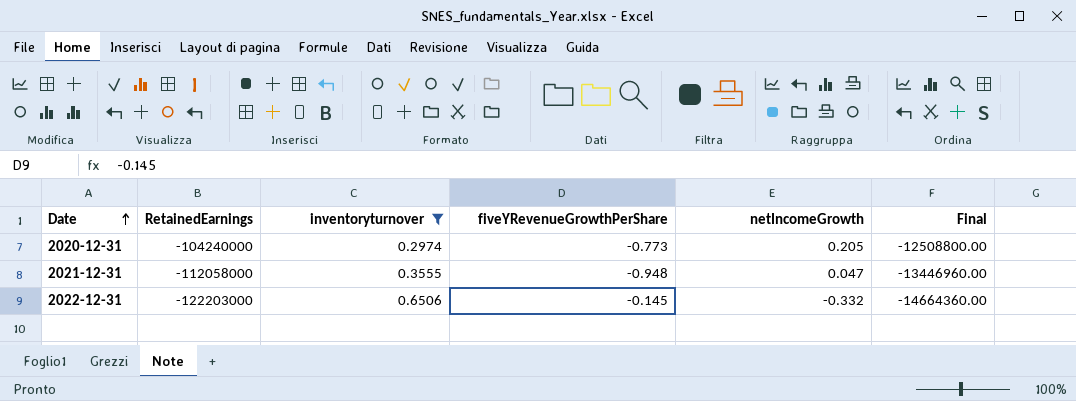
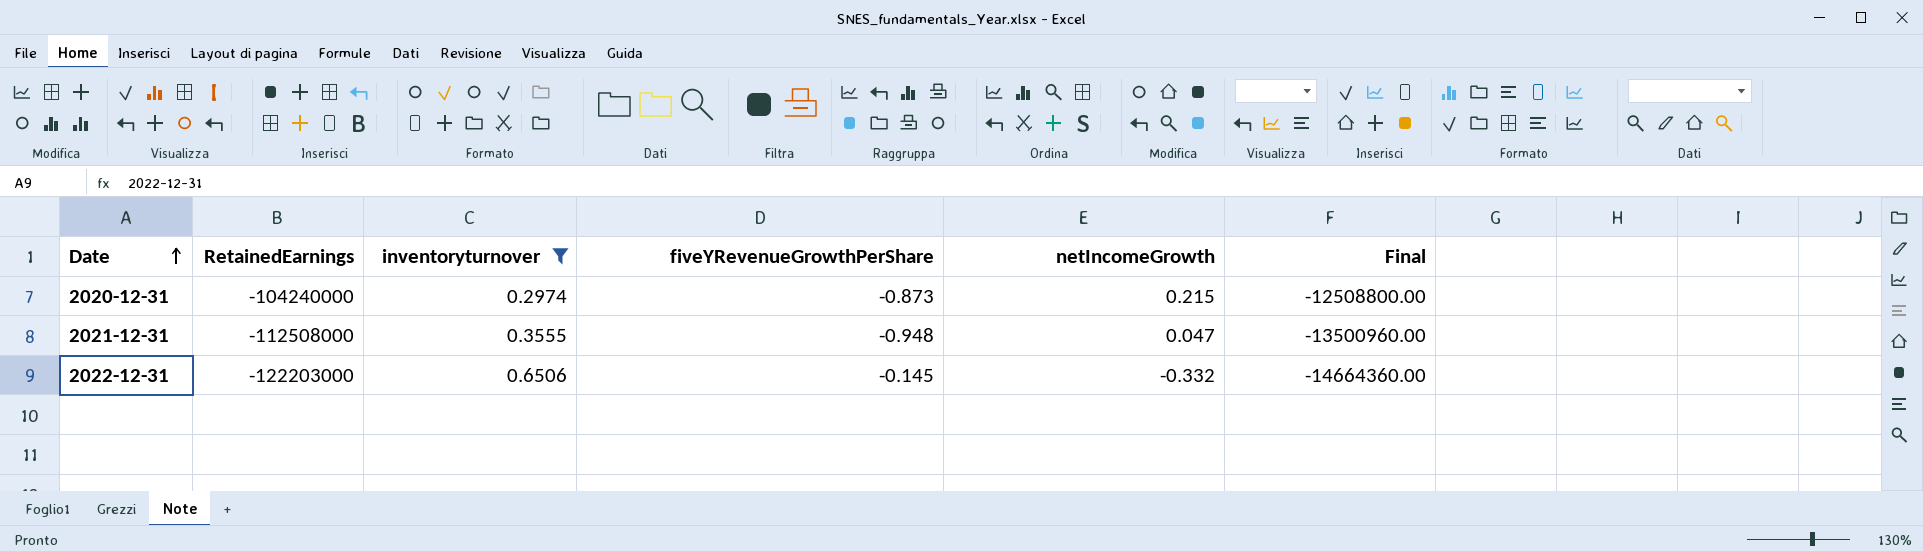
2020-12-31 | fiveYRevenueGrowthPerShare: -0.773 -> -0.873
2020-12-31 | netIncomeGrowth: 0.205 -> 0.215
2021-12-31 | RetainedEarnings: -112058000 -> -112508000
2021-12-31 | Final: -13446960.00 -> -13500960.00

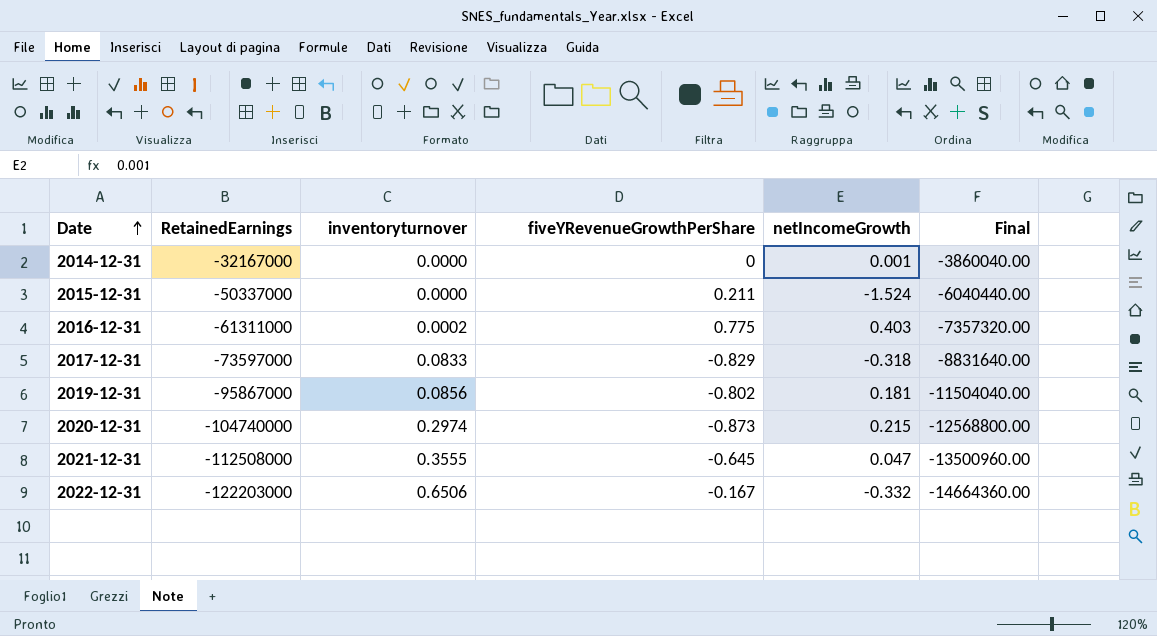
filter: inventoryturnover >= 0.2974 -> none
2020-12-31 | RetainedEarnings: -104240000 -> -104740000
2020-12-31 | Final: -12508800.00 -> -12568800.00
2021-12-31 | fiveYRevenueGrowthPerShare: -0.948 -> -0.645
2022-12-31 | fiveYRevenueGrowthPerShare: -0.145 -> -0.167

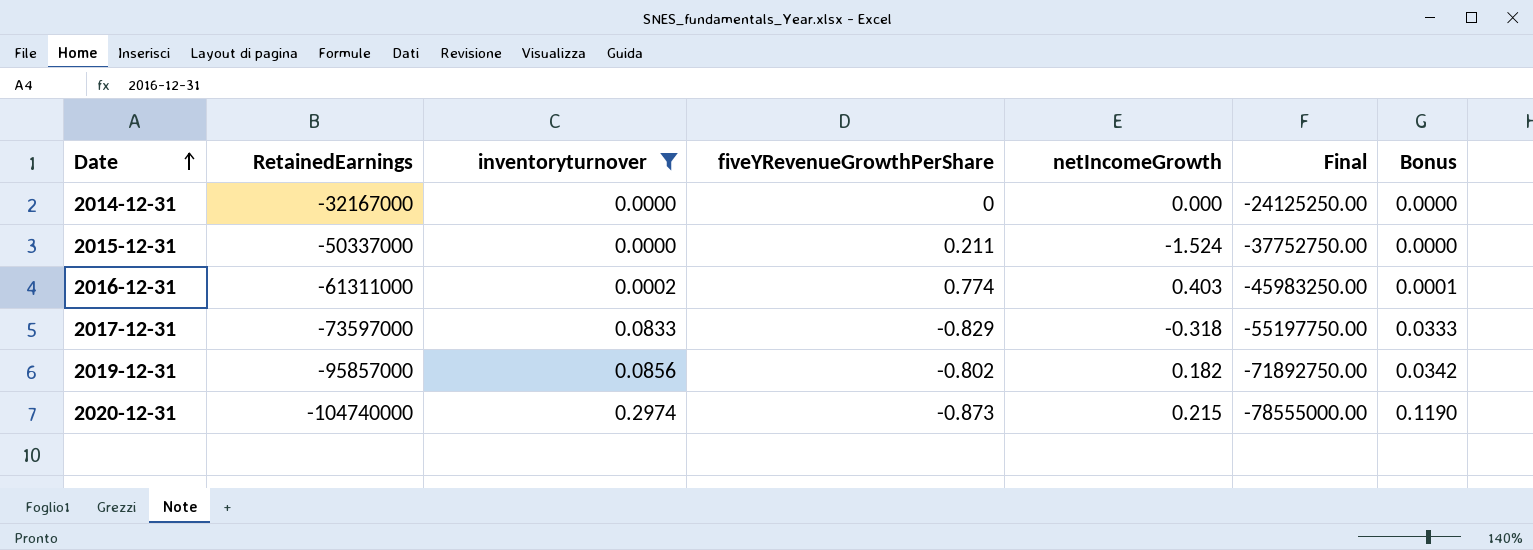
filter: none -> inventoryturnover <= 0.2974
column Final | formula: [RetainedEarnings] * 0.12 -> [RetainedEarnings] * 0.75
column Bonus | formula: none -> [inventoryturnover] * 0.4
2014-12-31 | netIncomeGrowth: 0.001 -> 0.000
2016-12-31 | fiveYRevenueGrowthPerShare: 0.775 -> 0.774
2019-12-31 | RetainedEarnings: -95867000 -> -95857000
2019-12-31 | netIncomeGrowth: 0.181 -> 0.182

